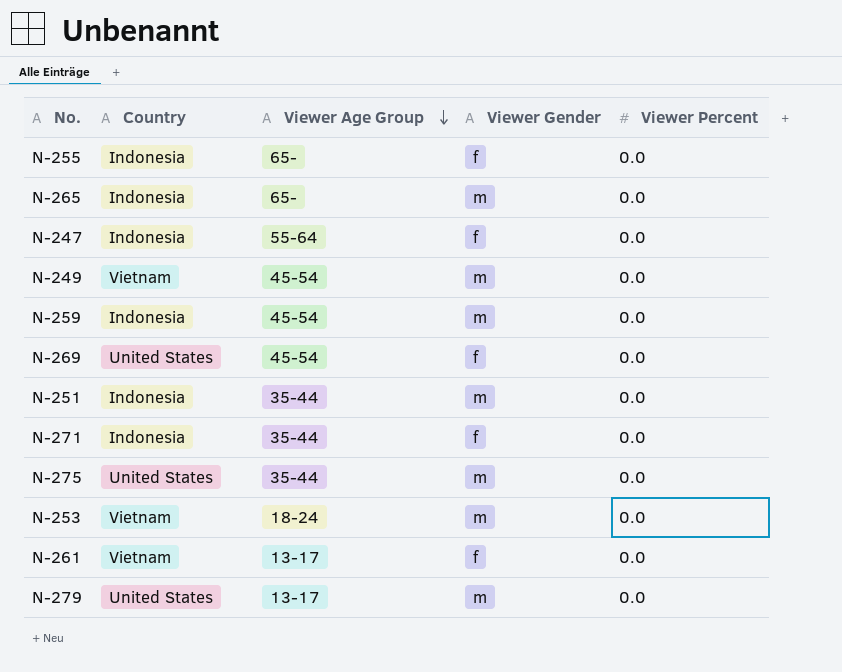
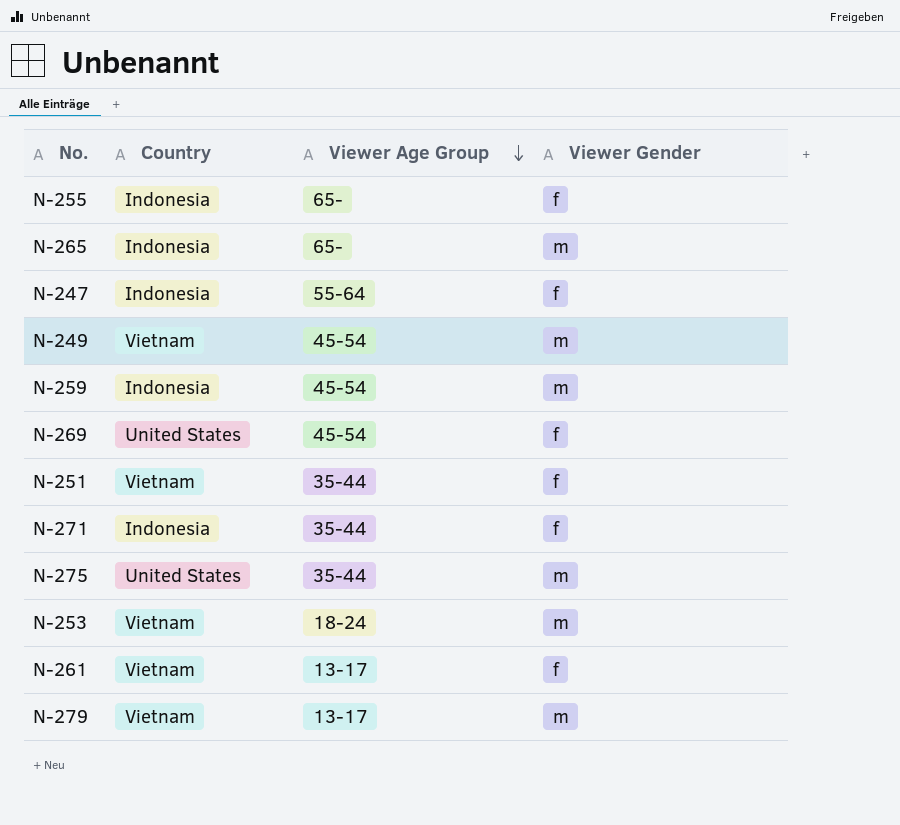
column Viewer Percent | position: 5 -> none
N-251 | Country: Indonesia -> Vietnam
N-251 | Viewer Gender: m -> f
N-279 | Country: United States -> Vietnam

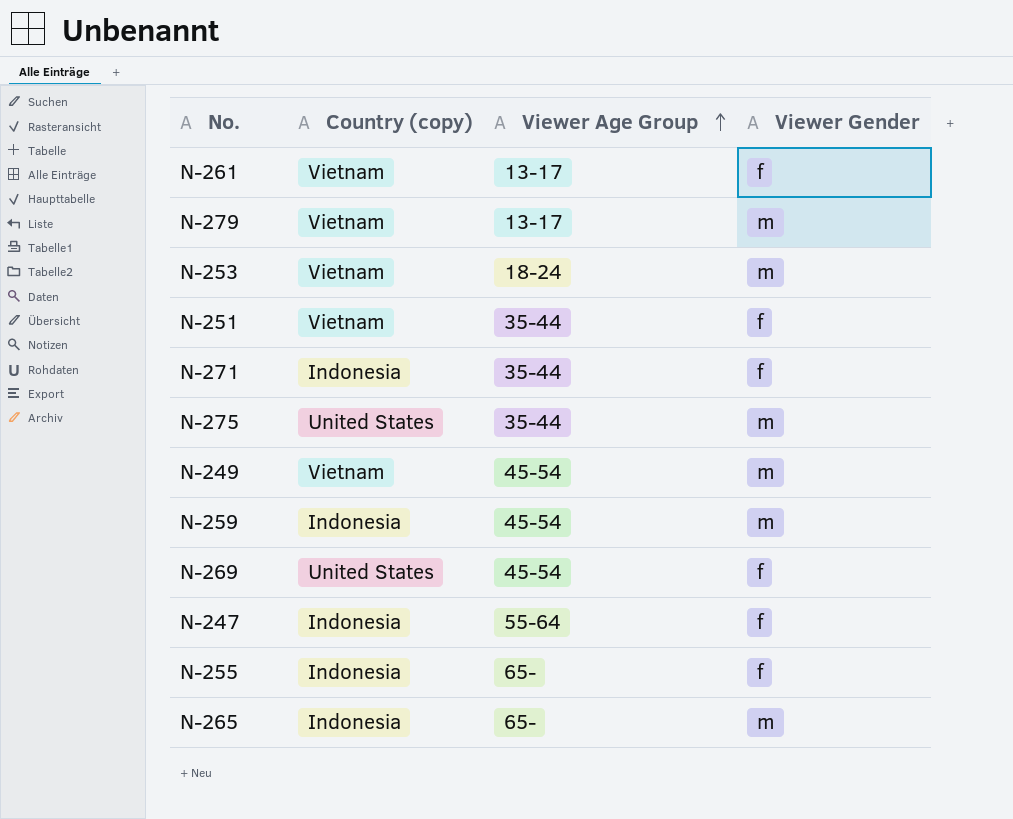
row order: Viewer Age Group descending -> Viewer Age Group ascending
column name: Country -> Country (copy)

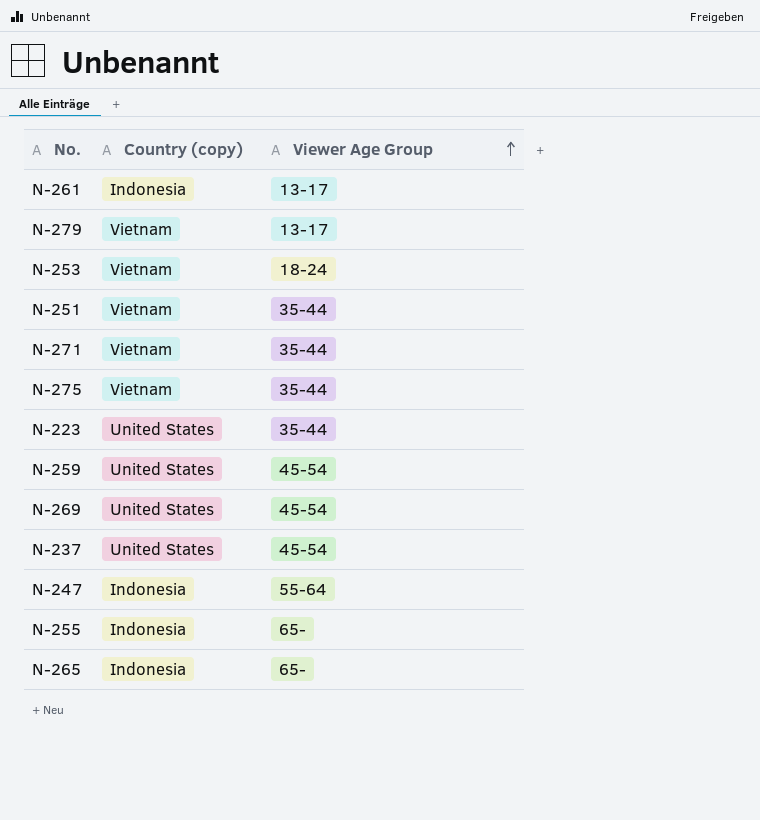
column Viewer Gender | position: 4 -> none
row N-249: Vietnam | 45-54 | m -> none
N-261 | Country (copy): Vietnam -> Indonesia
N-271 | Country (copy): Indonesia -> Vietnam
N-275 | Country (copy): United States -> Vietnam
row N-223: none -> United States | 35-44
N-259 | Country (copy): Indonesia -> United States
row N-237: none -> United States | 45-54

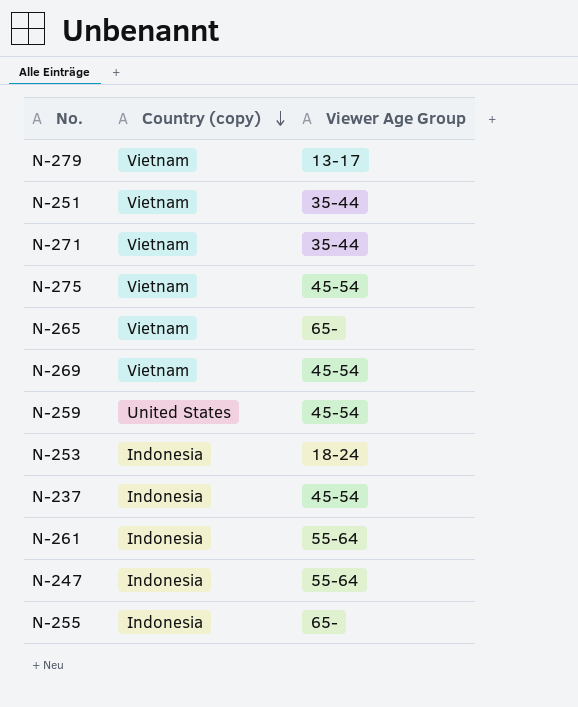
row order: Viewer Age Group ascending -> Country (copy) descending
row N-223: United States | 35-44 -> none
N-275 | Viewer Age Group: 35-44 -> 45-54
N-265 | Country (copy): Indonesia -> Vietnam
N-269 | Country (copy): United States -> Vietnam
N-253 | Country (copy): Vietnam -> Indonesia
N-237 | Country (copy): United States -> Indonesia
N-261 | Viewer Age Group: 13-17 -> 55-64

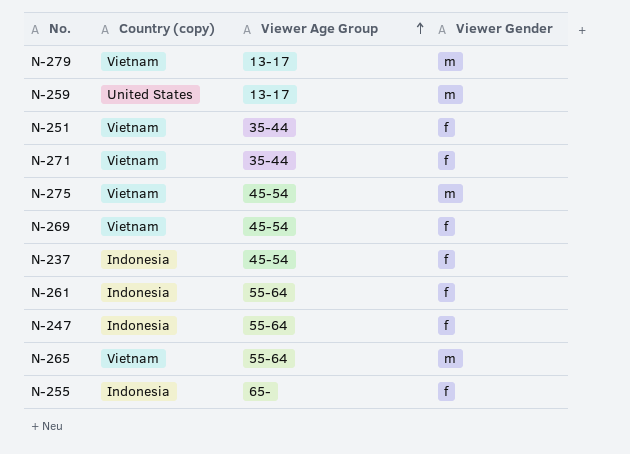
row order: Country (copy) descending -> Viewer Age Group ascending
column Viewer Gender | position: none -> 4
row N-253: Indonesia | 18-24 -> none
N-259 | Viewer Age Group: 45-54 -> 13-17
N-265 | Viewer Age Group: 65- -> 55-64

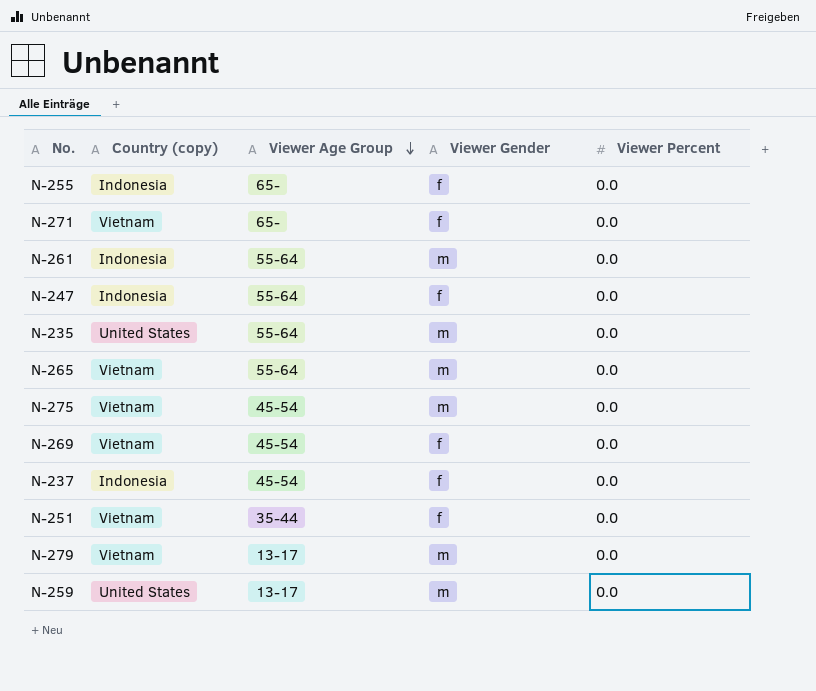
row order: Viewer Age Group ascending -> Viewer Age Group descending
column Viewer Percent | position: none -> 5
N-271 | Viewer Age Group: 35-44 -> 65-
N-261 | Viewer Gender: f -> m
row N-235: none -> United States | 55-64 | m | 0.0

